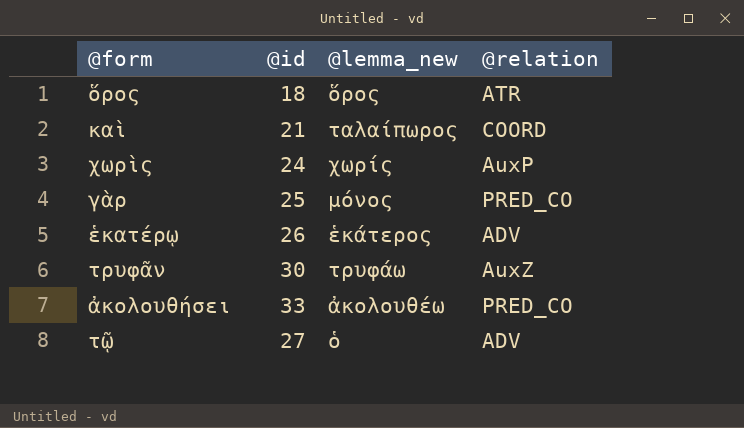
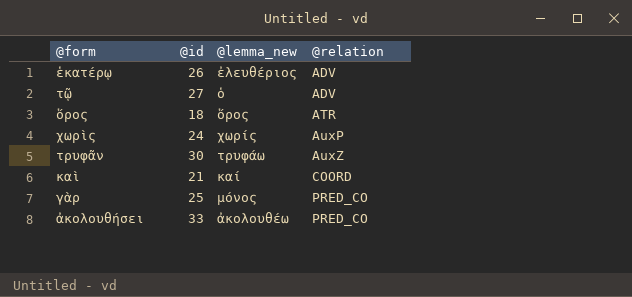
row order: none -> @relation ascending
ἑκατέρῳ | @lemma_new: ἑκάτερος -> ἐλευθέριος
καὶ | @lemma_new: ταλαίπωρος -> καί

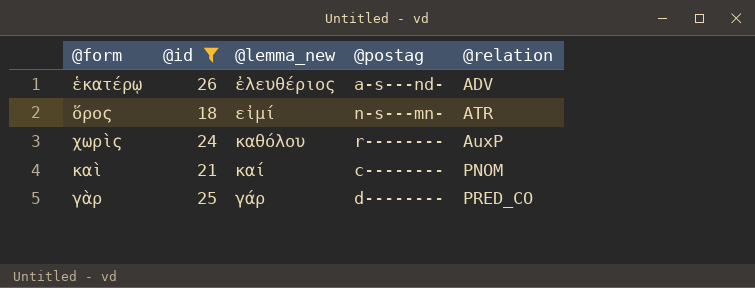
filter: none -> @id <= 26
column @postag | position: none -> 4
ὅρος | @lemma_new: ὅρος -> εἰμί
χωρὶς | @lemma_new: χωρίς -> καθόλου
καὶ | @relation: COORD -> PNOM
γὰρ | @lemma_new: μόνος -> γάρ

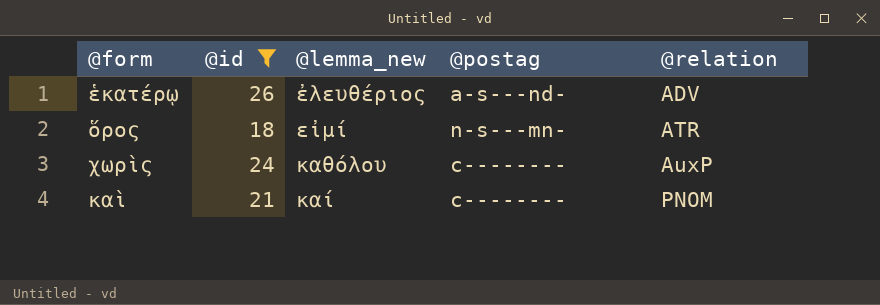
row γὰρ: 25 | γάρ | d-------- | PRED_CO -> none
χωρὶς | @postag: r-------- -> c--------

